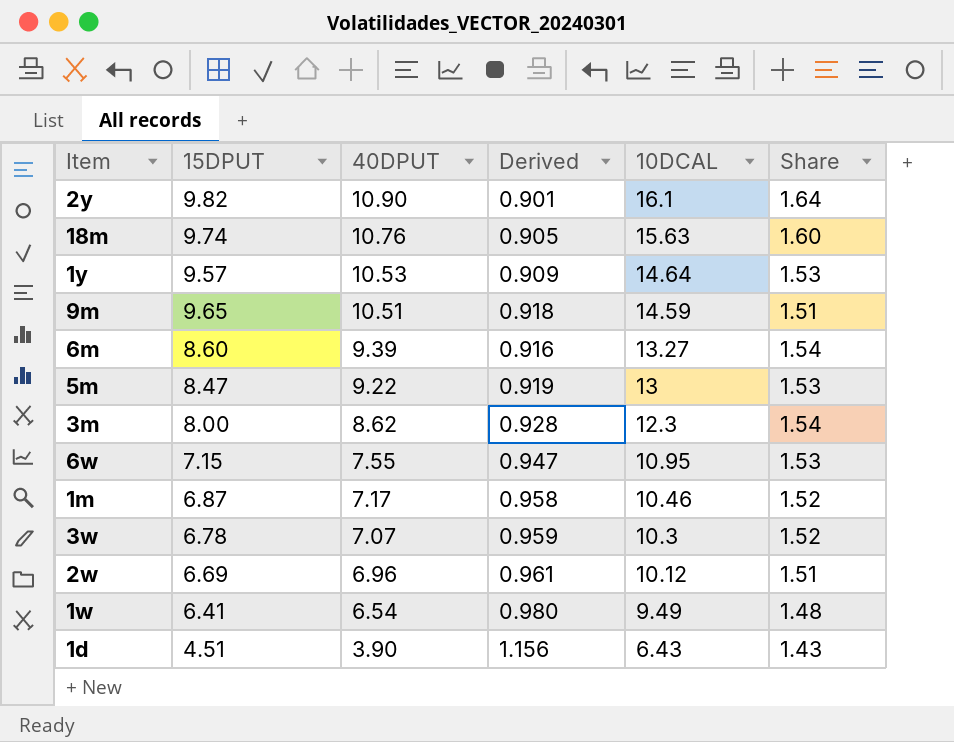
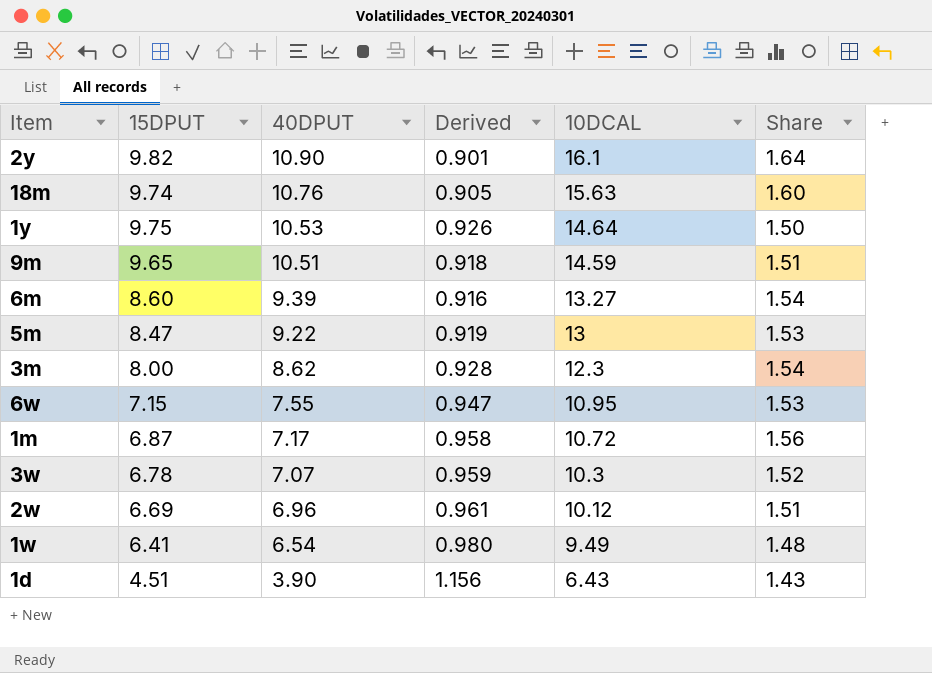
1y | 15DPUT: 9.57 -> 9.75
1y | Derived: 0.909 -> 0.926
1y | Share: 1.53 -> 1.50
1m | 10DCAL: 10.46 -> 10.72
1m | Share: 1.52 -> 1.56

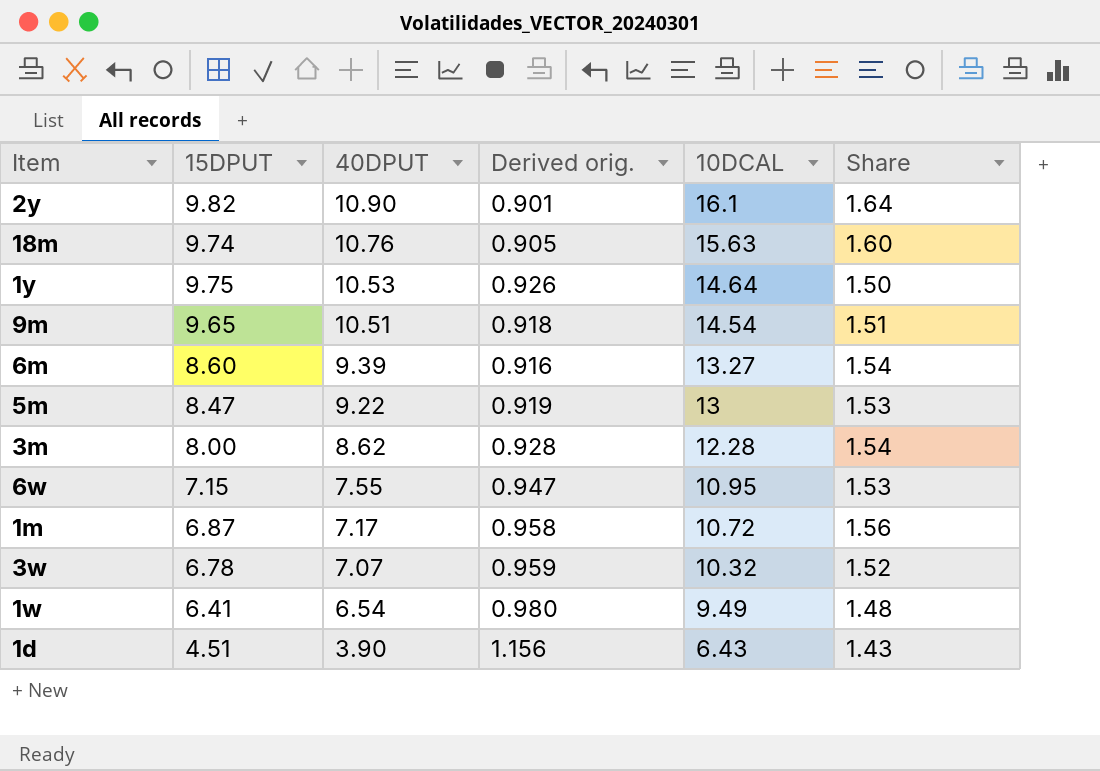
column name: Derived -> Derived orig.
row 2w: 6.69 | 6.96 | 0.961 | 10.12 | 1.51 -> none
9m | 10DCAL: 14.59 -> 14.54
3m | 10DCAL: 12.3 -> 12.28
3w | 10DCAL: 10.3 -> 10.32

